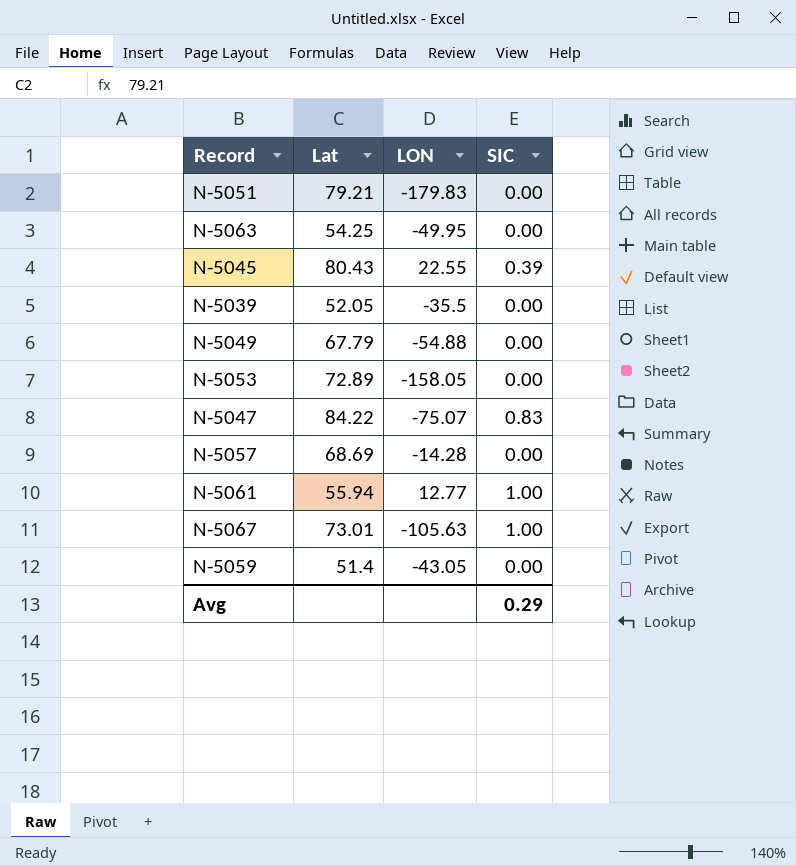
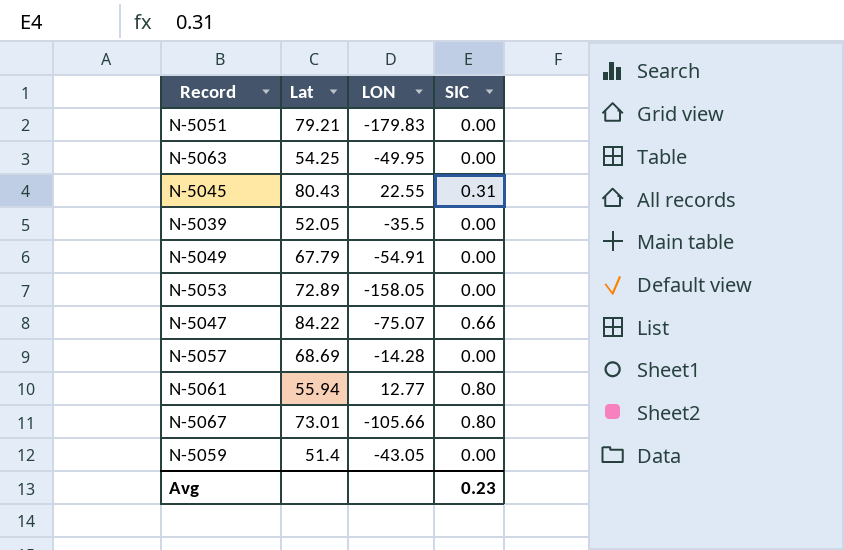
N-5045 | SIC: 0.39 -> 0.31
N-5049 | LON: -54.88 -> -54.91
N-5047 | SIC: 0.83 -> 0.66
N-5061 | SIC: 1.00 -> 0.80
N-5067 | LON: -105.63 -> -105.66
N-5067 | SIC: 1.00 -> 0.80
Avg | SIC: 0.29 -> 0.23

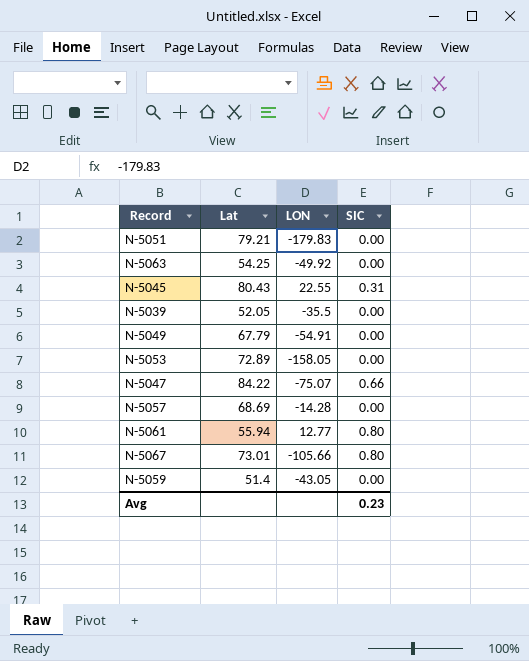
N-5063 | LON: -49.95 -> -49.92

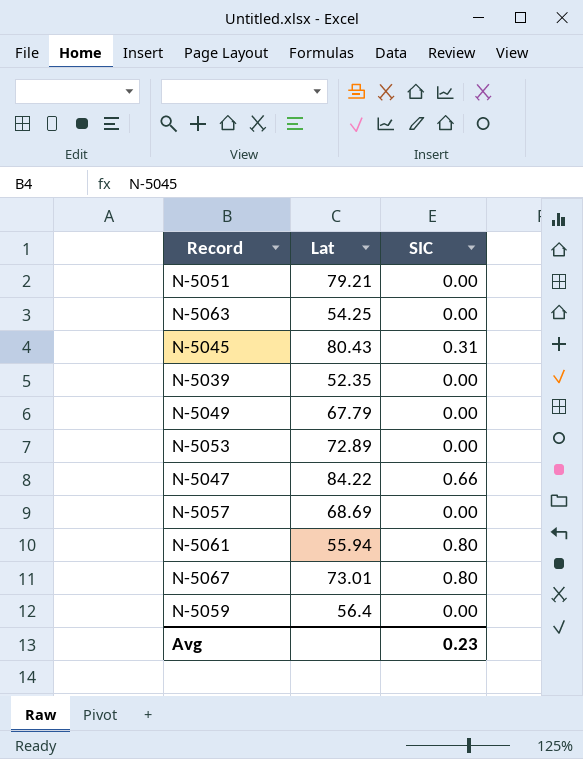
column LON | position: 3 -> none
N-5039 | Lat: 52.05 -> 52.35
N-5059 | Lat: 51.4 -> 56.4

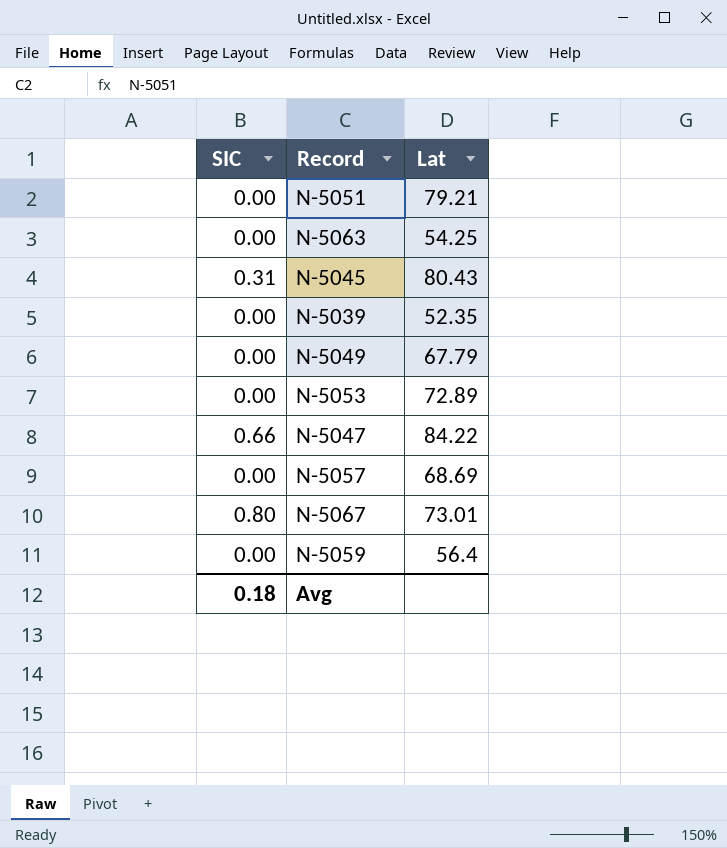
column SIC | position: 3 -> 1
row N-5061: 55.94 | 0.80 -> none
Avg | SIC: 0.23 -> 0.18

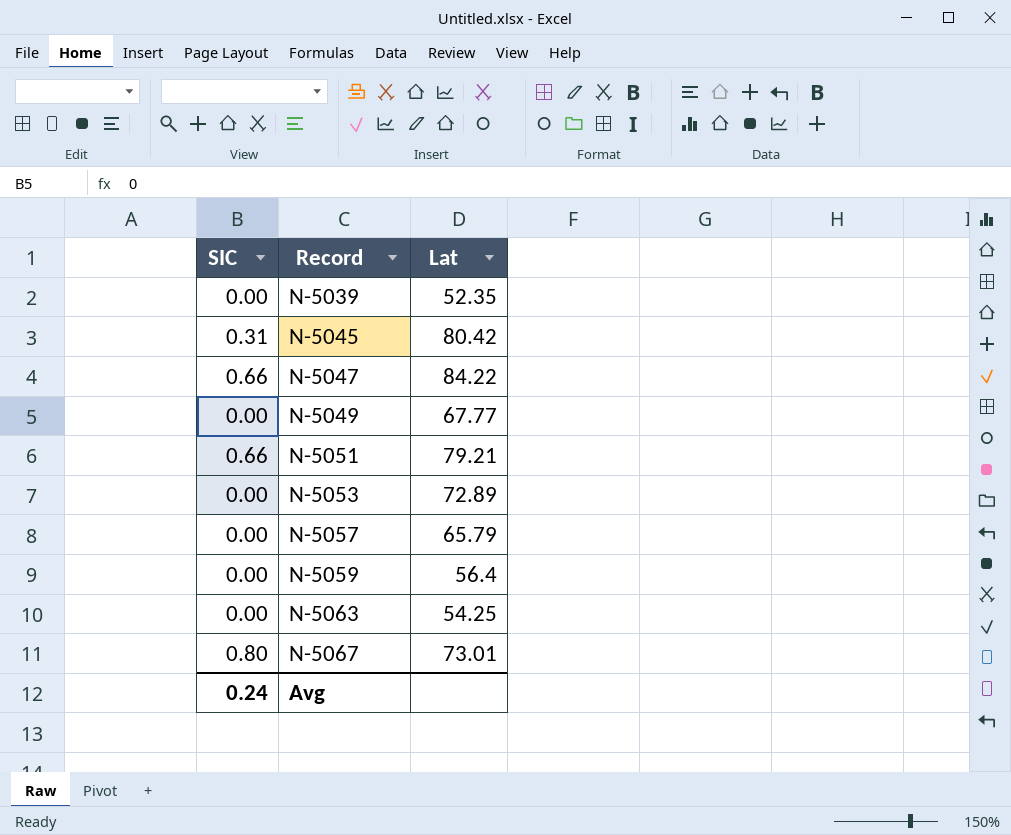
row order: none -> Record ascending
N-5045 | Lat: 80.43 -> 80.42
N-5049 | Lat: 67.79 -> 67.77
N-5051 | SIC: 0.00 -> 0.66
N-5057 | Lat: 68.69 -> 65.79
Avg | SIC: 0.18 -> 0.24

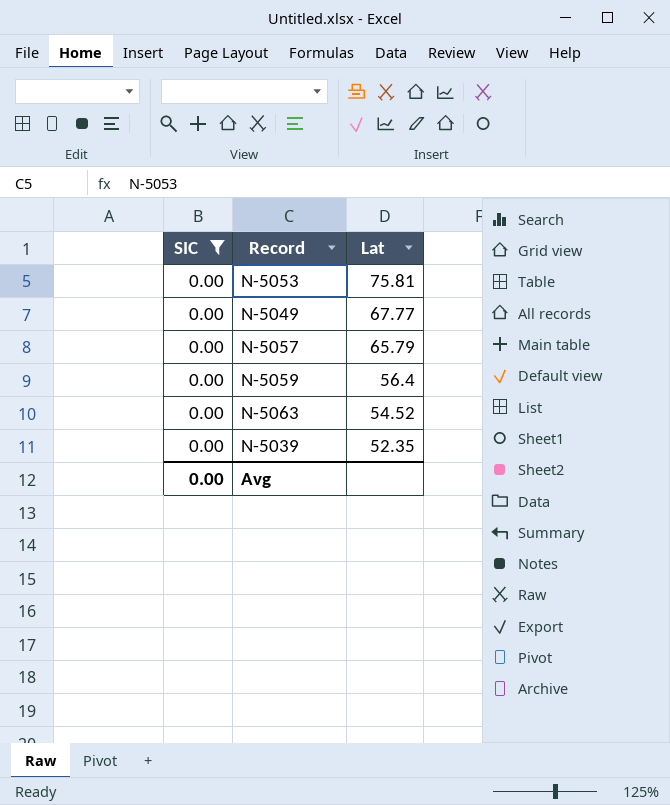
filter: none -> SIC = 0.00
row order: Record ascending -> Lat descending
N-5053 | Lat: 72.89 -> 75.81
N-5063 | Lat: 54.25 -> 54.52
Avg | SIC: 0.24 -> 0.00

